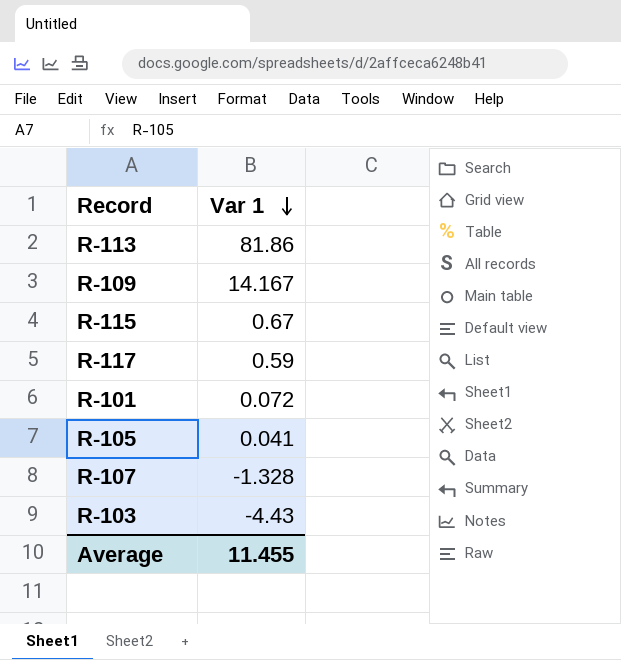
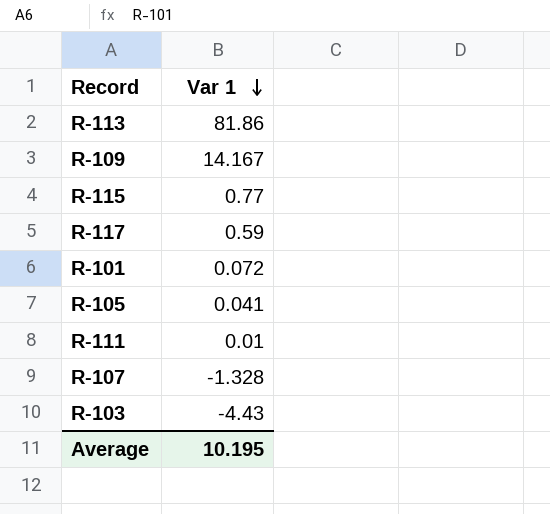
R-115 | Var 1: 0.67 -> 0.77
row R-111: none -> 0.01
Average | Var 1: 11.455 -> 10.195

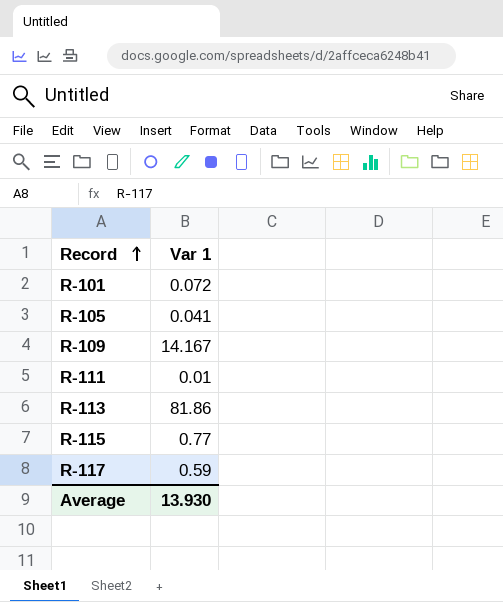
row order: Var 1 descending -> Record ascending
row R-107: -1.328 -> none
row R-103: -4.43 -> none
Average | Var 1: 10.195 -> 13.930

